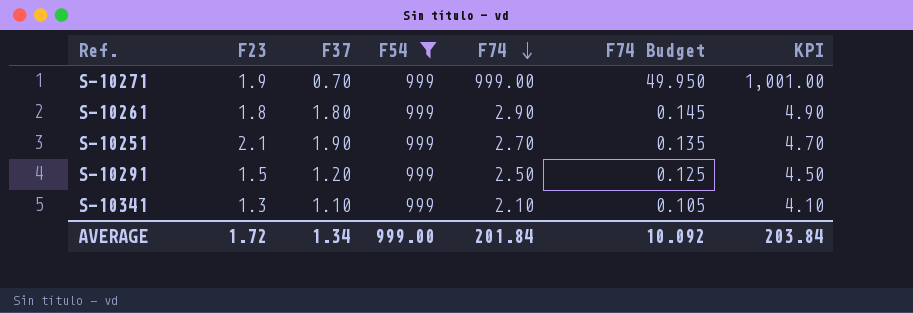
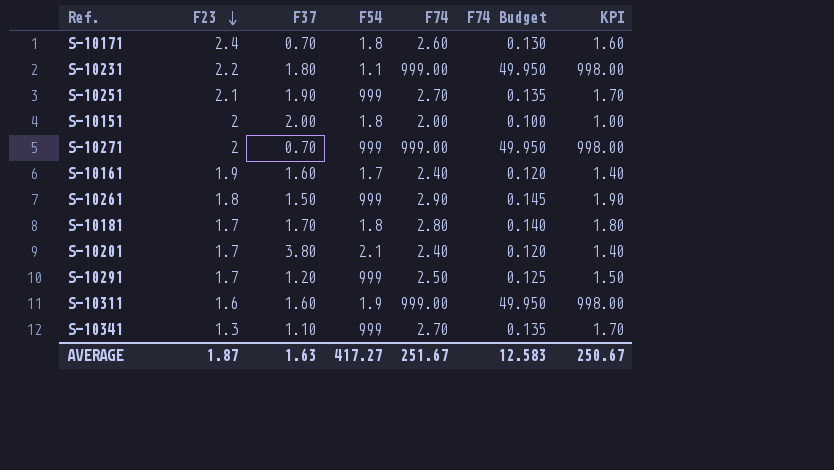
filter: F54 = 999 -> none
row order: F74 descending -> F23 descending
column KPI | formula: [F74] + 2 -> [F74] - 1
S-10271 | F23: 1.9 -> 2
S-10261 | F37: 1.80 -> 1.50
S-10291 | F23: 1.5 -> 1.7
S-10341 | F74: 2.10 -> 2.70
S-10341 | F74 Budget: 0.105 -> 0.135
AVERAGE | F23: 1.72 -> 1.87
AVERAGE | F37: 1.34 -> 1.63
AVERAGE | F54: 999.00 -> 417.27
AVERAGE | F74: 201.84 -> 251.67
AVERAGE | F74 Budget: 10.092 -> 12.583
AVERAGE | KPI: 203.84 -> 250.67

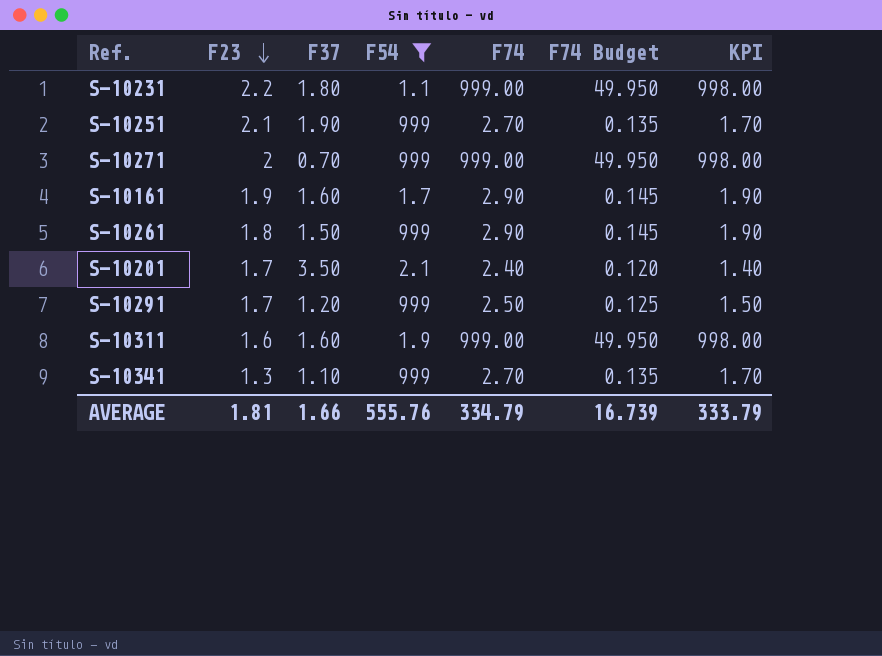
filter: none -> F54 != 1.8
S-10161 | F74: 2.40 -> 2.90
S-10161 | F74 Budget: 0.120 -> 0.145
S-10161 | KPI: 1.40 -> 1.90
S-10201 | F37: 3.80 -> 3.50
AVERAGE | F23: 1.87 -> 1.81
AVERAGE | F37: 1.63 -> 1.66
AVERAGE | F54: 417.27 -> 555.76
AVERAGE | F74: 251.67 -> 334.79
AVERAGE | F74 Budget: 12.583 -> 16.739
AVERAGE | KPI: 250.67 -> 333.79

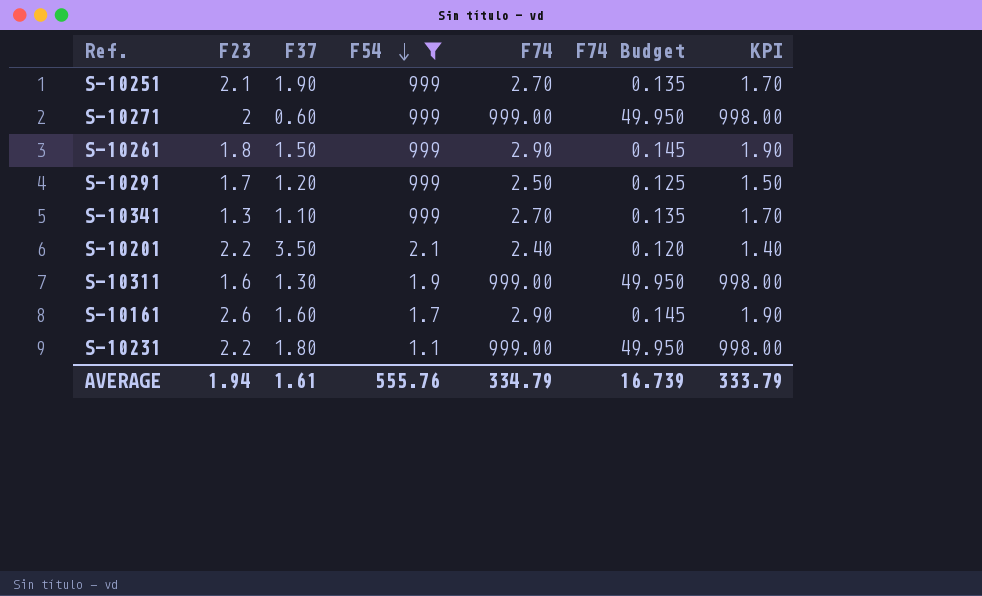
row order: F23 descending -> F54 descending
S-10271 | F37: 0.70 -> 0.60
S-10201 | F23: 1.7 -> 2.2
S-10311 | F37: 1.60 -> 1.30
S-10161 | F23: 1.9 -> 2.6
AVERAGE | F23: 1.81 -> 1.94
AVERAGE | F37: 1.66 -> 1.61

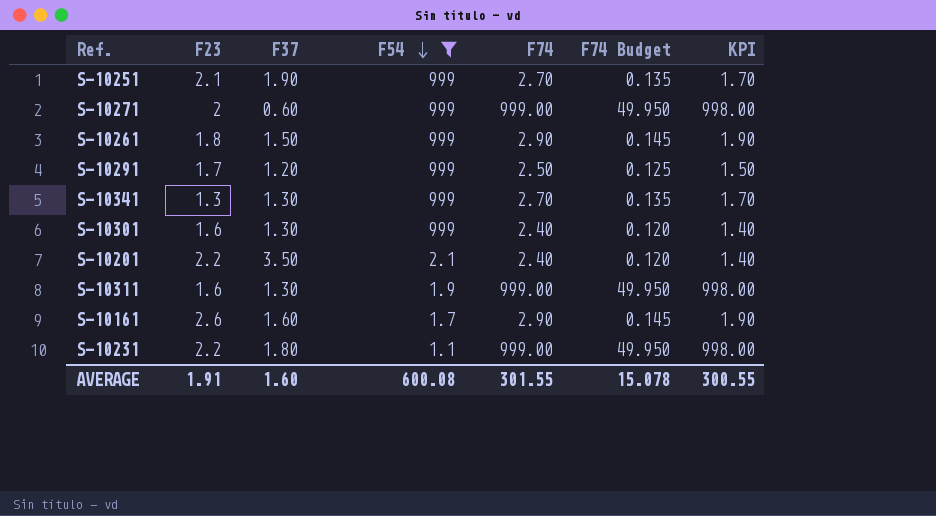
S-10341 | F37: 1.10 -> 1.30
row S-10301: none -> 1.6 | 1.30 | 999 | 2.40 | 0.120 | 1.40
AVERAGE | F23: 1.94 -> 1.91
AVERAGE | F37: 1.61 -> 1.60
AVERAGE | F54: 555.76 -> 600.08
AVERAGE | F74: 334.79 -> 301.55
AVERAGE | F74 Budget: 16.739 -> 15.078
AVERAGE | KPI: 333.79 -> 300.55

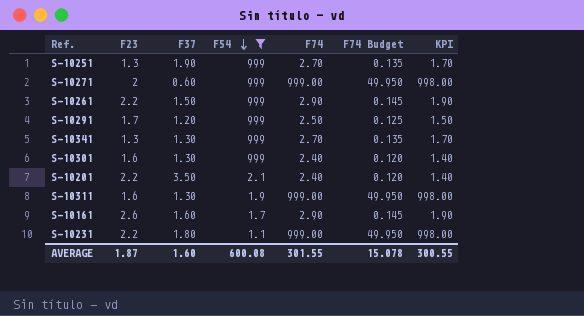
S-10251 | F23: 2.1 -> 1.3
S-10261 | F23: 1.8 -> 2.2
AVERAGE | F23: 1.91 -> 1.87

